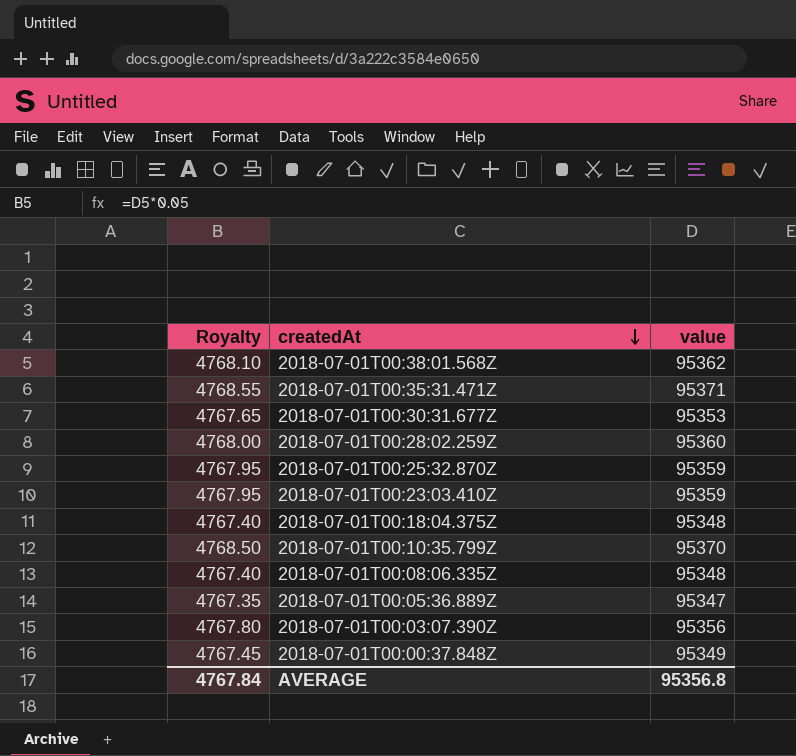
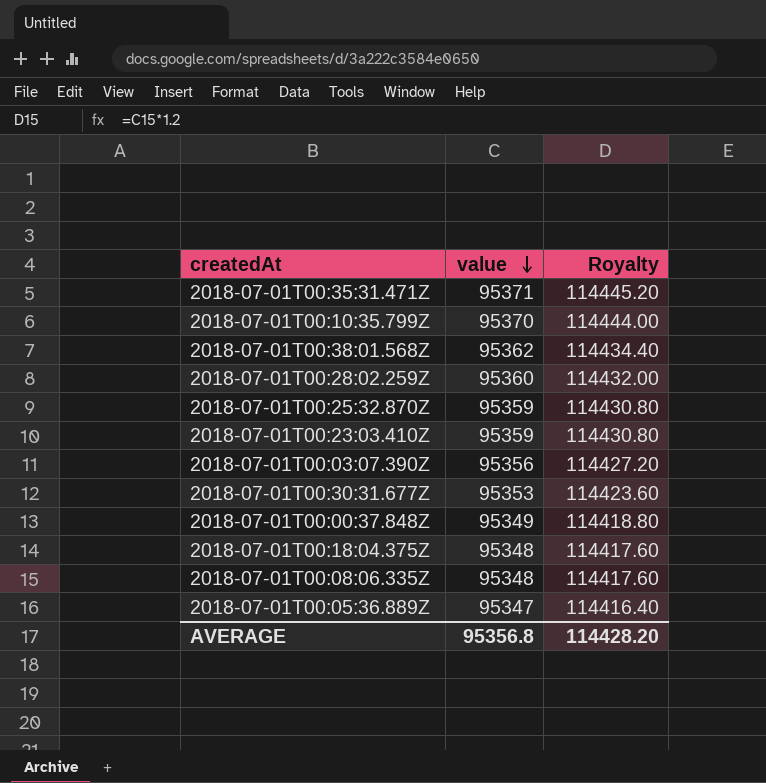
row order: createdAt descending -> value descending
column Royalty | formula: [value] * 0.05 -> [value] * 1.2
column Royalty | position: 1 -> 3
AVERAGE | Royalty: 4767.84 -> 114428.20

